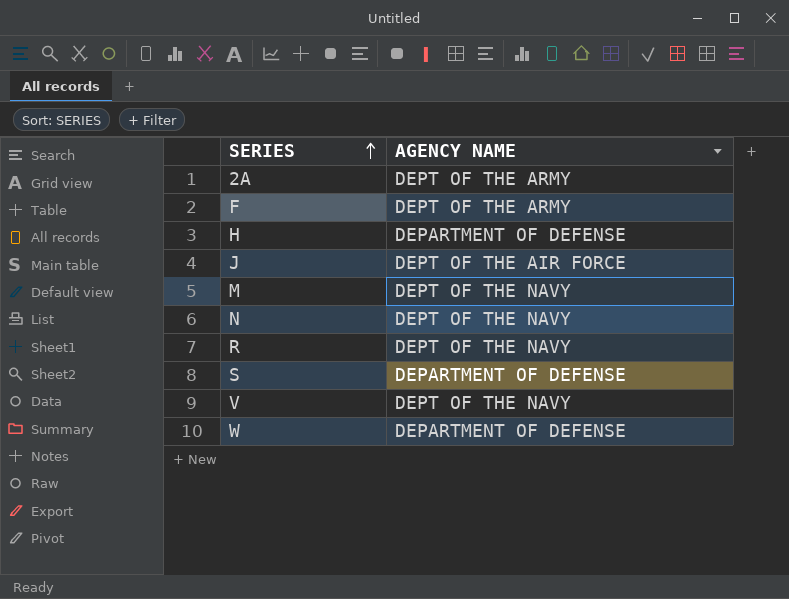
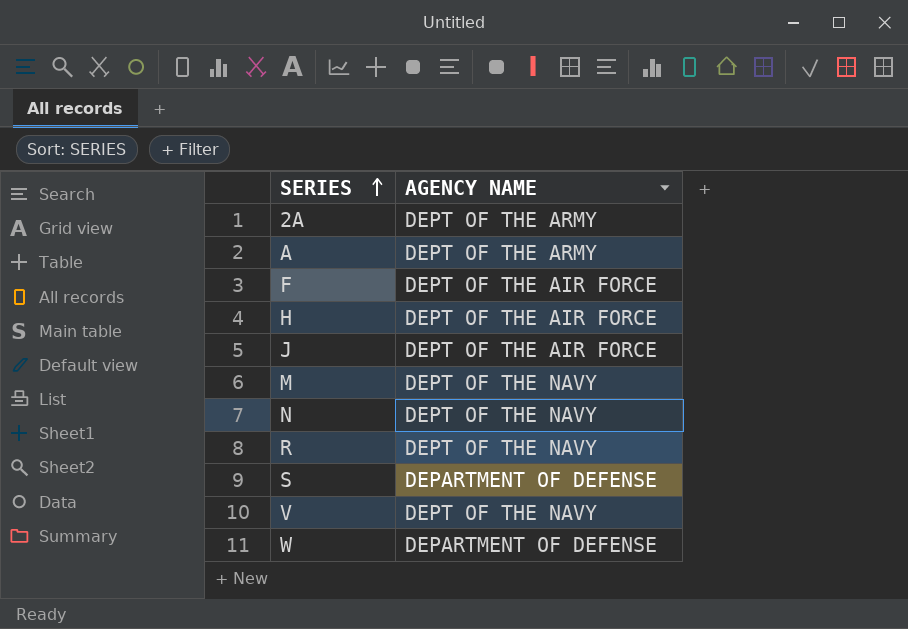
row A: none -> DEPT OF THE ARMY
F | AGENCY NAME: DEPT OF THE ARMY -> DEPT OF THE AIR FORCE
H | AGENCY NAME: DEPARTMENT OF DEFENSE -> DEPT OF THE AIR FORCE

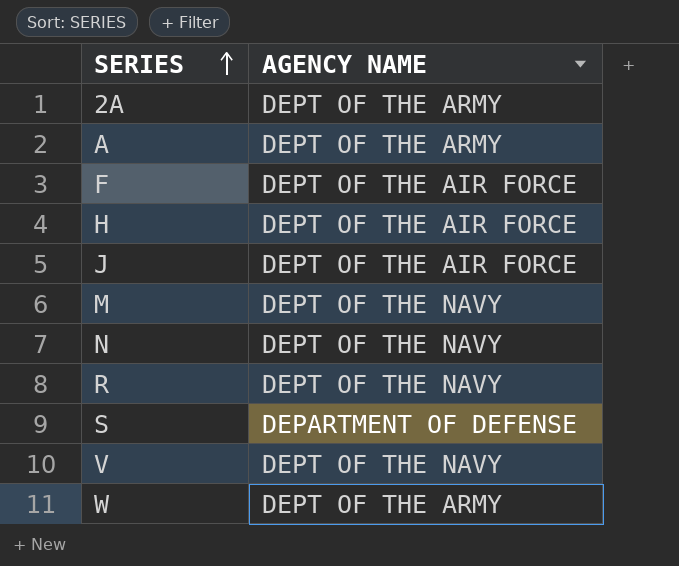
W | AGENCY NAME: DEPARTMENT OF DEFENSE -> DEPT OF THE ARMY

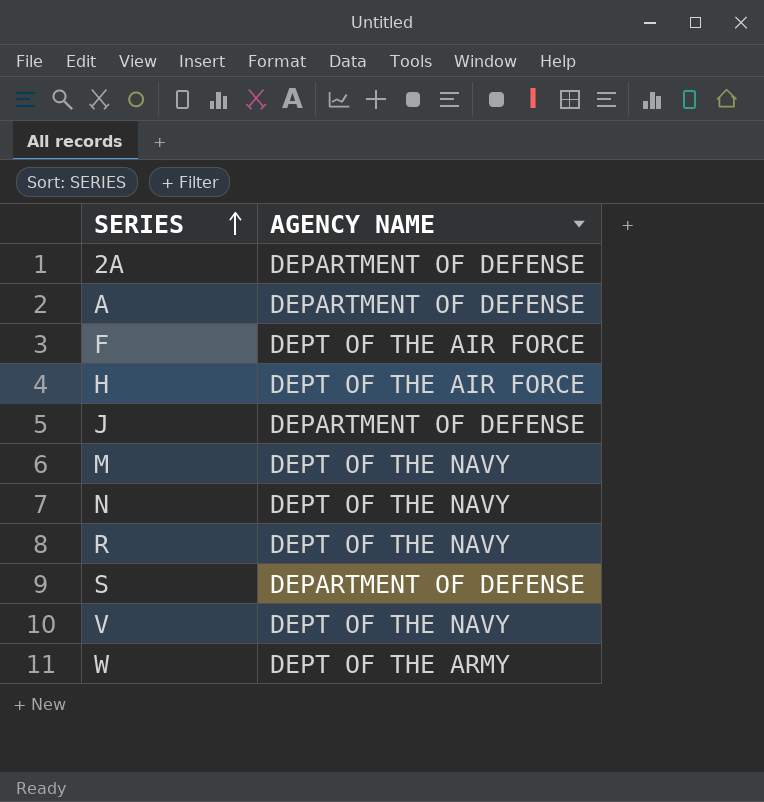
2A | AGENCY NAME: DEPT OF THE ARMY -> DEPARTMENT OF DEFENSE
A | AGENCY NAME: DEPT OF THE ARMY -> DEPARTMENT OF DEFENSE
J | AGENCY NAME: DEPT OF THE AIR FORCE -> DEPARTMENT OF DEFENSE

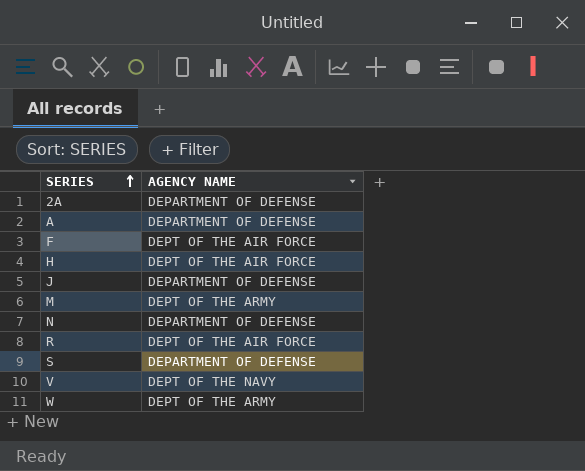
M | AGENCY NAME: DEPT OF THE NAVY -> DEPT OF THE ARMY
N | AGENCY NAME: DEPT OF THE NAVY -> DEPARTMENT OF DEFENSE
R | AGENCY NAME: DEPT OF THE NAVY -> DEPT OF THE AIR FORCE

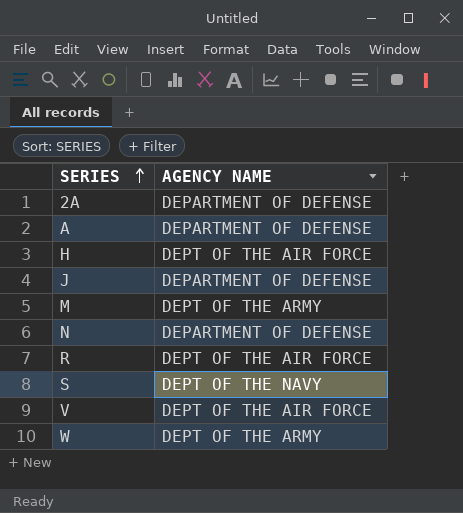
row F: DEPT OF THE AIR FORCE -> none
S | AGENCY NAME: DEPARTMENT OF DEFENSE -> DEPT OF THE NAVY
V | AGENCY NAME: DEPT OF THE NAVY -> DEPT OF THE AIR FORCE

